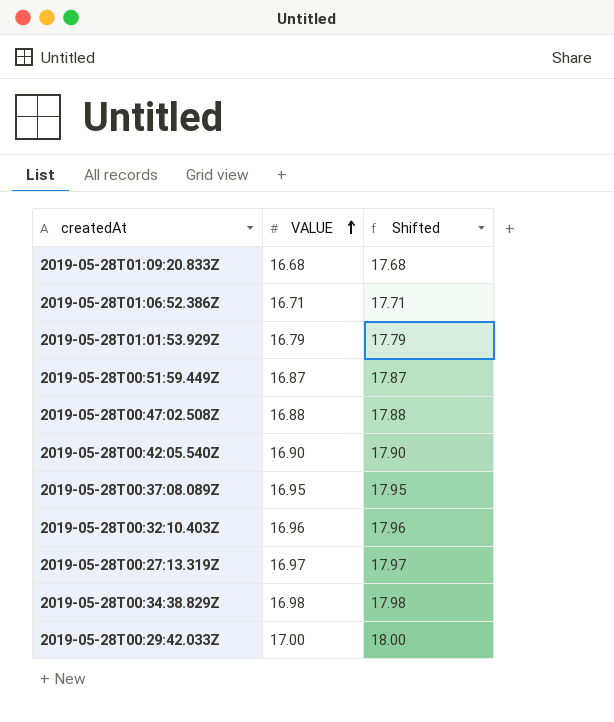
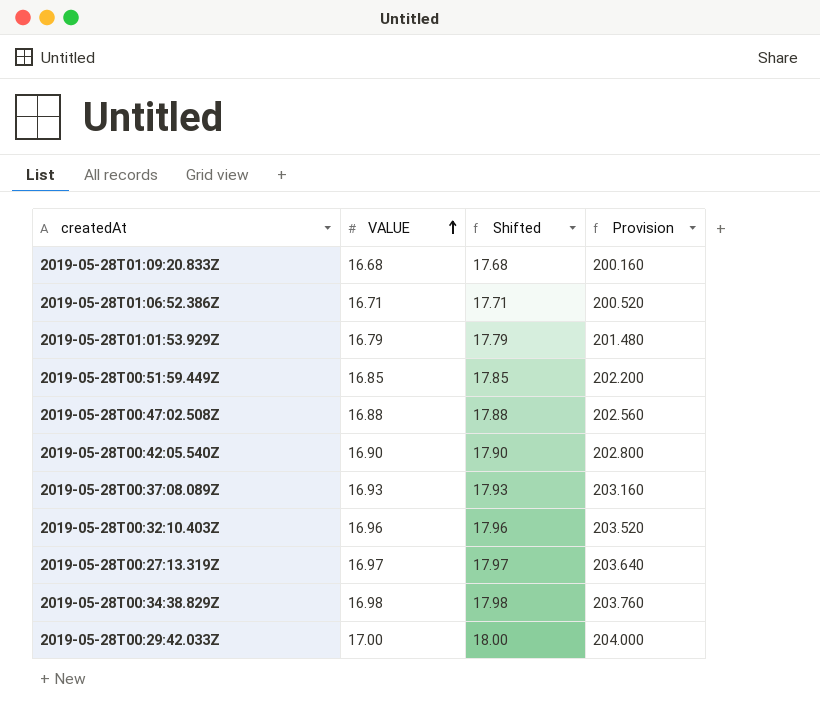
column Provision | formula: none -> [VALUE] * 12
2019-05-28T00:51:59.449Z | VALUE: 16.87 -> 16.85
2019-05-28T00:51:59.449Z | Shifted: 17.87 -> 17.85
2019-05-28T00:37:08.089Z | VALUE: 16.95 -> 16.93
2019-05-28T00:37:08.089Z | Shifted: 17.95 -> 17.93

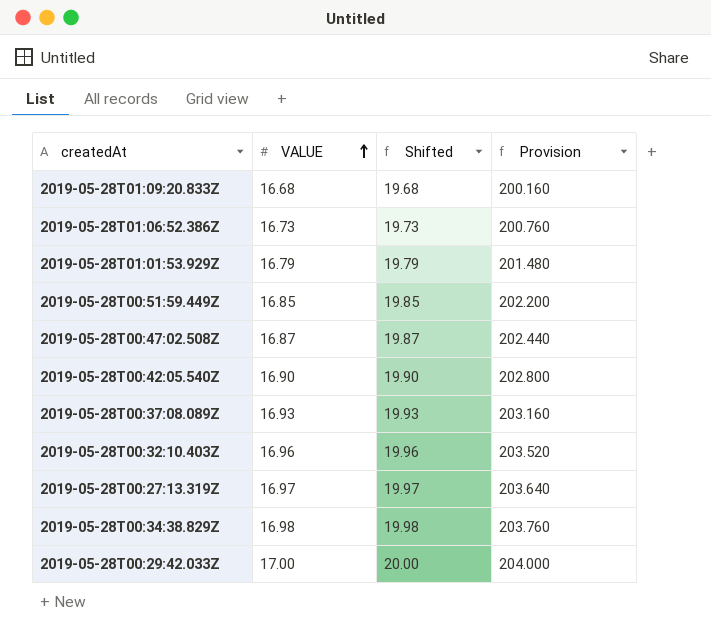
column Shifted | formula: [VALUE] + 1 -> [VALUE] + 3
2019-05-28T01:06:52.386Z | VALUE: 16.71 -> 16.73
2019-05-28T01:06:52.386Z | Provision: 200.520 -> 200.760
2019-05-28T00:47:02.508Z | VALUE: 16.88 -> 16.87
2019-05-28T00:47:02.508Z | Provision: 202.560 -> 202.440

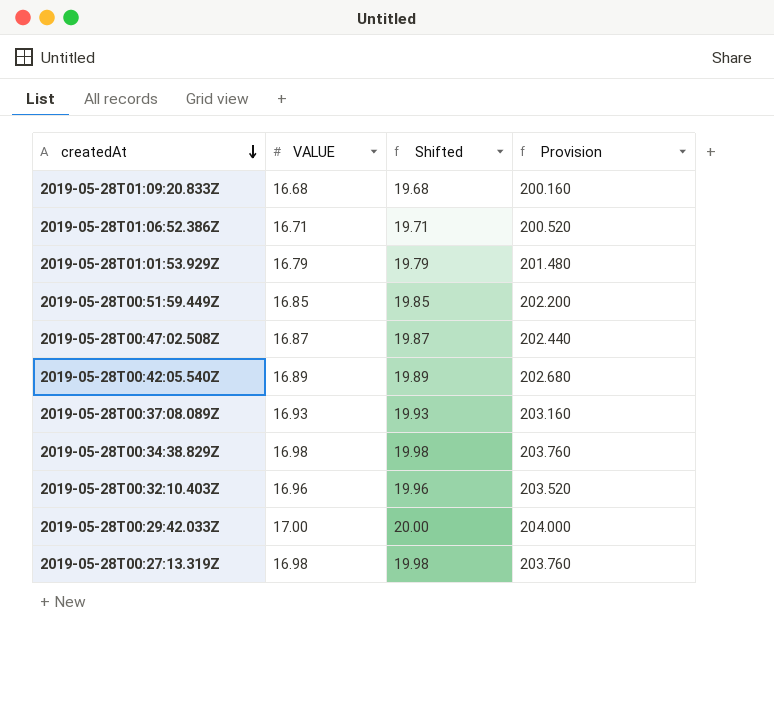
row order: VALUE ascending -> createdAt descending
2019-05-28T01:06:52.386Z | VALUE: 16.73 -> 16.71
2019-05-28T01:06:52.386Z | Shifted: 19.73 -> 19.71
2019-05-28T01:06:52.386Z | Provision: 200.760 -> 200.520
2019-05-28T00:42:05.540Z | VALUE: 16.90 -> 16.89
2019-05-28T00:42:05.540Z | Shifted: 19.90 -> 19.89
2019-05-28T00:42:05.540Z | Provision: 202.800 -> 202.680
2019-05-28T00:27:13.319Z | VALUE: 16.97 -> 16.98
2019-05-28T00:27:13.319Z | Shifted: 19.97 -> 19.98
2019-05-28T00:27:13.319Z | Provision: 203.640 -> 203.760

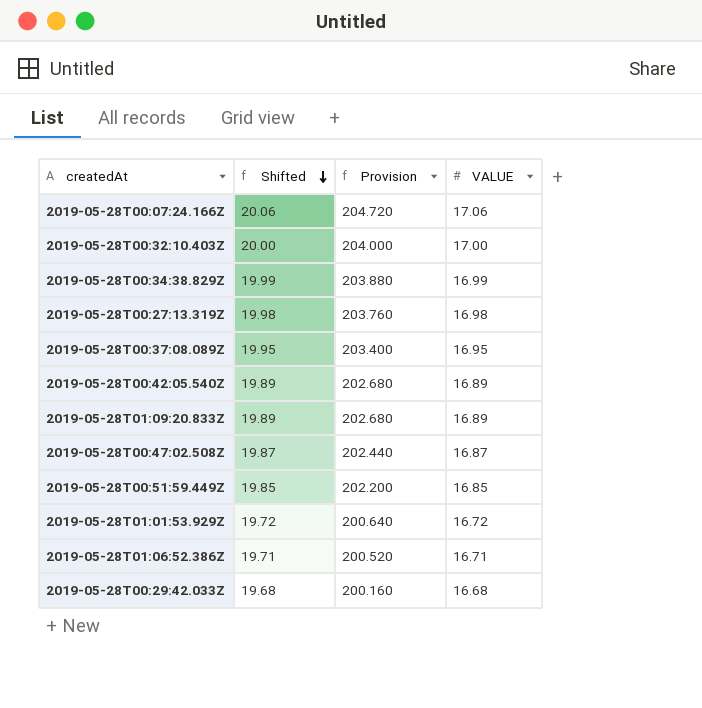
row order: createdAt descending -> Shifted descending
column VALUE | position: 2 -> 4
row 2019-05-28T00:07:24.166Z: none -> 20.06 | 204.720 | 17.06
2019-05-28T00:32:10.403Z | Shifted: 19.96 -> 20.00
2019-05-28T00:32:10.403Z | Provision: 203.520 -> 204.000
2019-05-28T00:32:10.403Z | VALUE: 16.96 -> 17.00
2019-05-28T00:34:38.829Z | Shifted: 19.98 -> 19.99
2019-05-28T00:34:38.829Z | Provision: 203.760 -> 203.880
2019-05-28T00:34:38.829Z | VALUE: 16.98 -> 16.99
2019-05-28T00:37:08.089Z | Shifted: 19.93 -> 19.95
2019-05-28T00:37:08.089Z | Provision: 203.160 -> 203.400
2019-05-28T00:37:08.089Z | VALUE: 16.93 -> 16.95
2019-05-28T01:09:20.833Z | Shifted: 19.68 -> 19.89
2019-05-28T01:09:20.833Z | Provision: 200.160 -> 202.680
2019-05-28T01:09:20.833Z | VALUE: 16.68 -> 16.89
2019-05-28T01:01:53.929Z | Shifted: 19.79 -> 19.72
2019-05-28T01:01:53.929Z | Provision: 201.480 -> 200.640
2019-05-28T01:01:53.929Z | VALUE: 16.79 -> 16.72
2019-05-28T00:29:42.033Z | Shifted: 20.00 -> 19.68
2019-05-28T00:29:42.033Z | Provision: 204.000 -> 200.160
2019-05-28T00:29:42.033Z | VALUE: 17.00 -> 16.68

